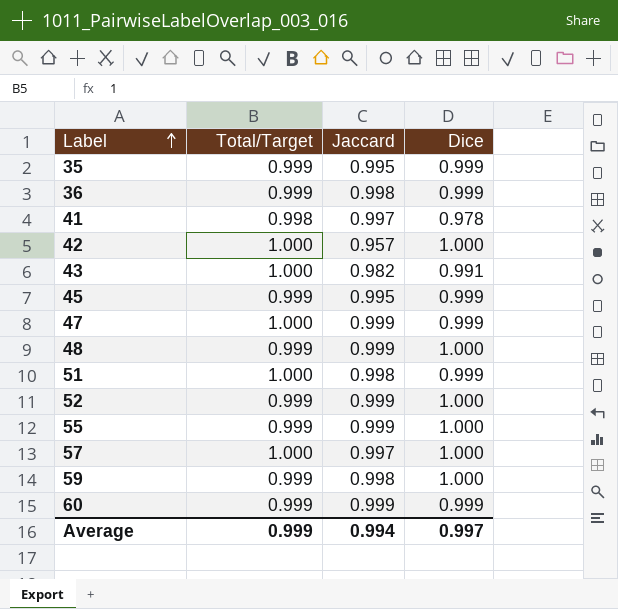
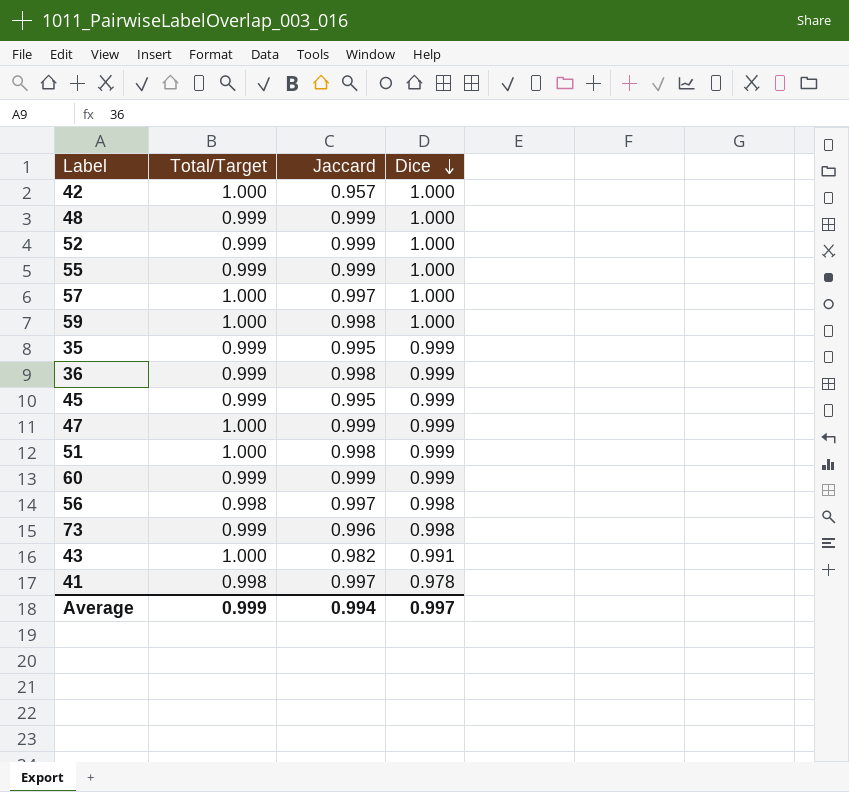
row order: Label ascending -> Dice descending
59 | Total/Target: 0.999 -> 1.000
row 56: none -> 0.998 | 0.997 | 0.998
row 73: none -> 0.999 | 0.996 | 0.998

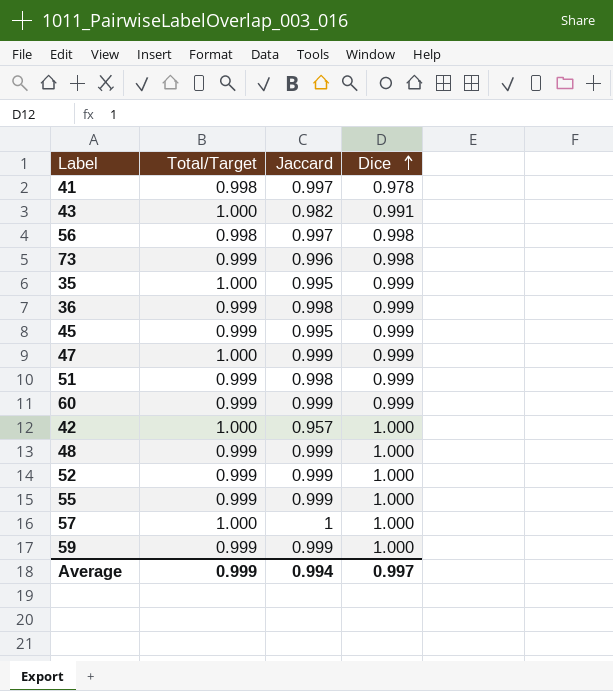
row order: Dice descending -> Dice ascending
35 | Total/Target: 0.999 -> 1.000
51 | Total/Target: 1.000 -> 0.999
57 | Jaccard: 0.997 -> 1
59 | Total/Target: 1.000 -> 0.999
59 | Jaccard: 0.998 -> 0.999

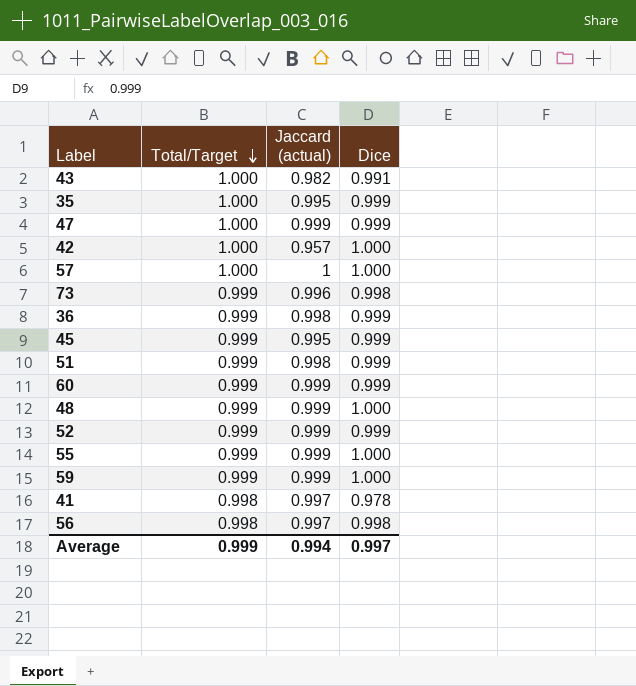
row order: Dice ascending -> Total/Target descending
column name: Jaccard -> Jaccard (actual)
52 | Dice: 1.000 -> 0.999

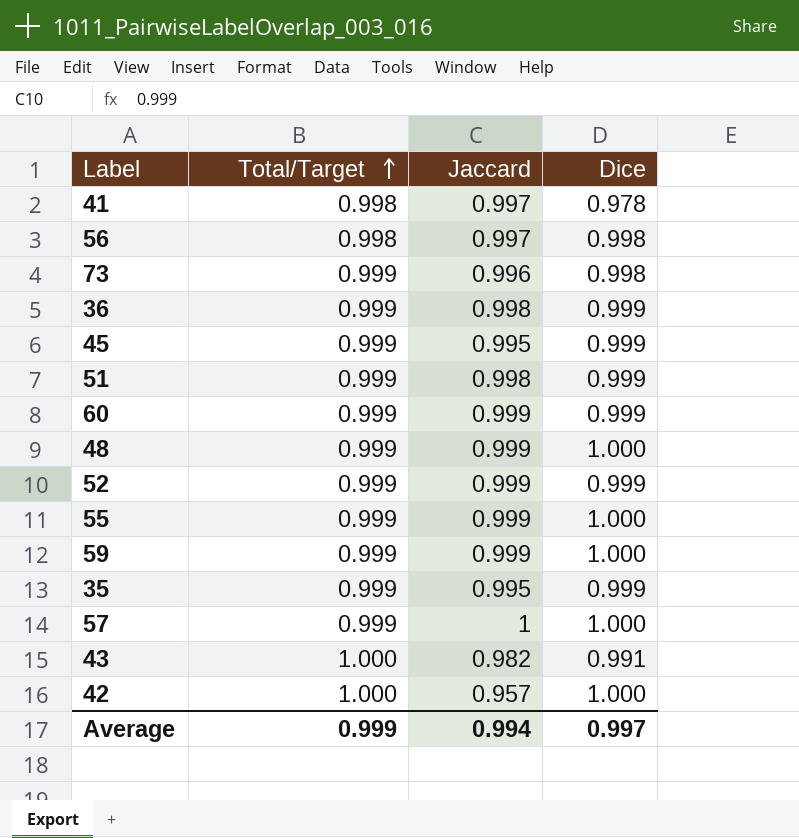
row order: Total/Target descending -> Total/Target ascending
column name: Jaccard (actual) -> Jaccard
row 47: 1.000 | 0.999 | 0.999 -> none
35 | Total/Target: 1.000 -> 0.999
57 | Total/Target: 1.000 -> 0.999

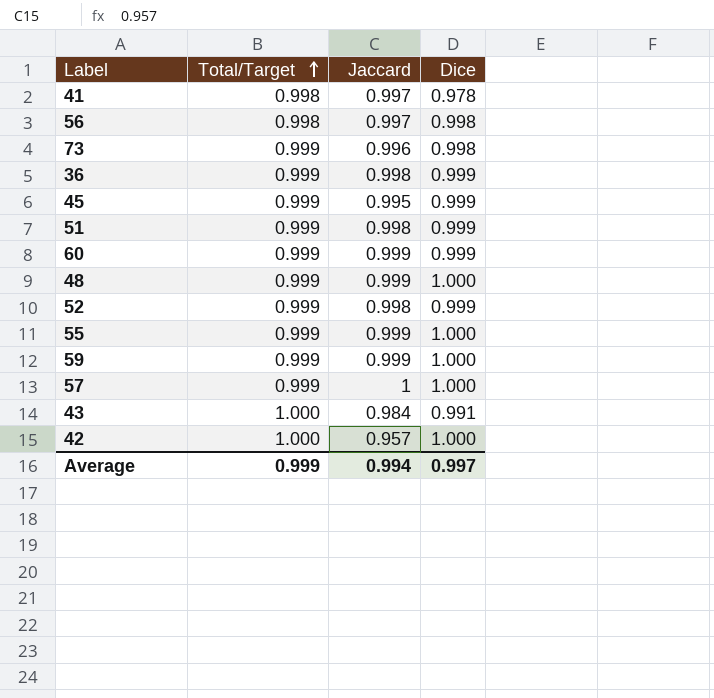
row 35: 0.999 | 0.995 | 0.999 -> none
52 | Jaccard: 0.999 -> 0.998
43 | Jaccard: 0.982 -> 0.984

